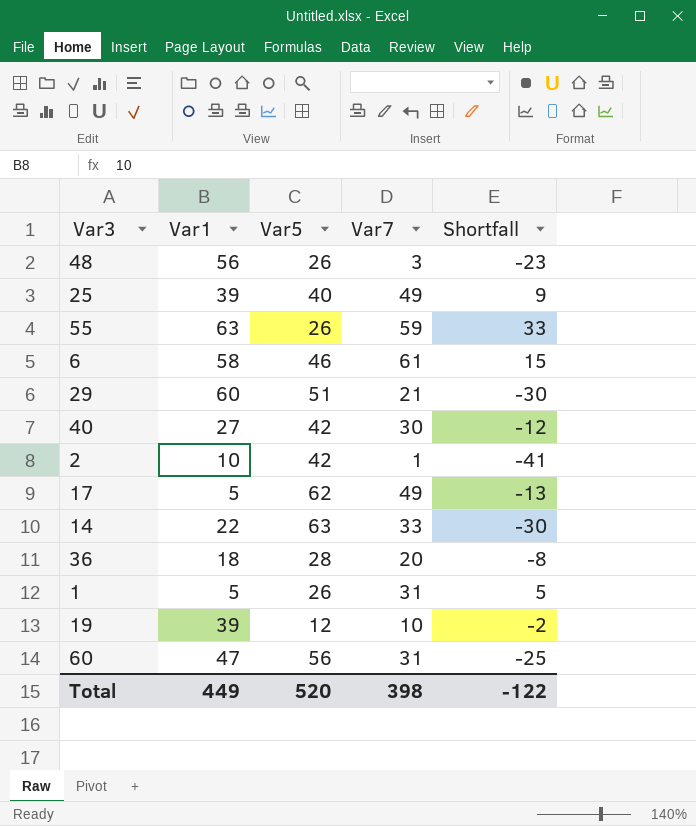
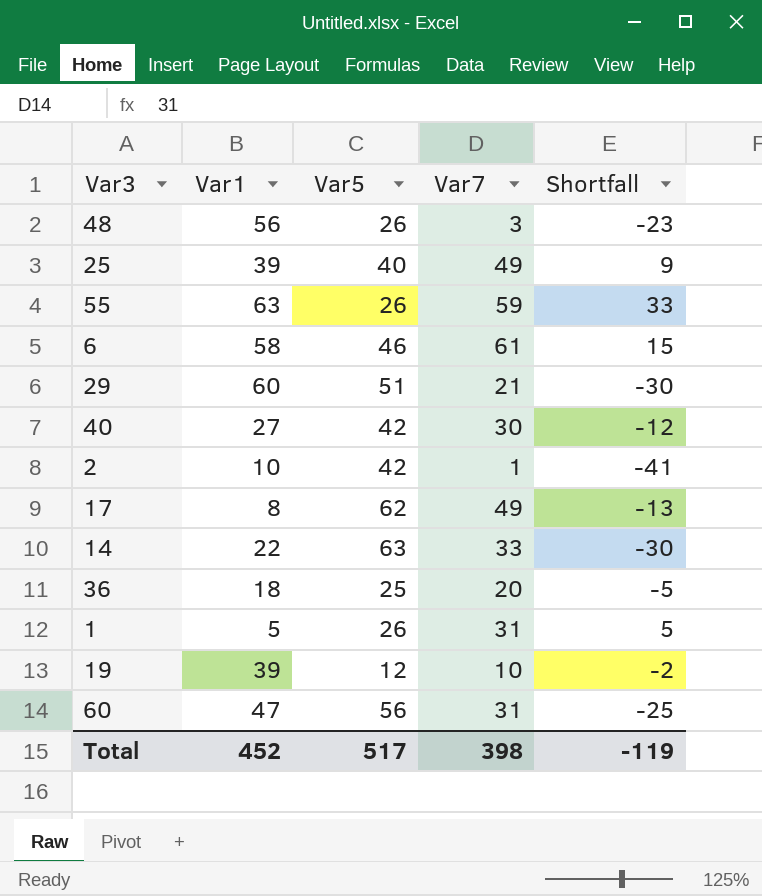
17 | Var1: 5 -> 8
36 | Var5: 28 -> 25
36 | Shortfall: -8 -> -5
Total | Var1: 449 -> 452
Total | Var5: 520 -> 517
Total | Shortfall: -122 -> -119

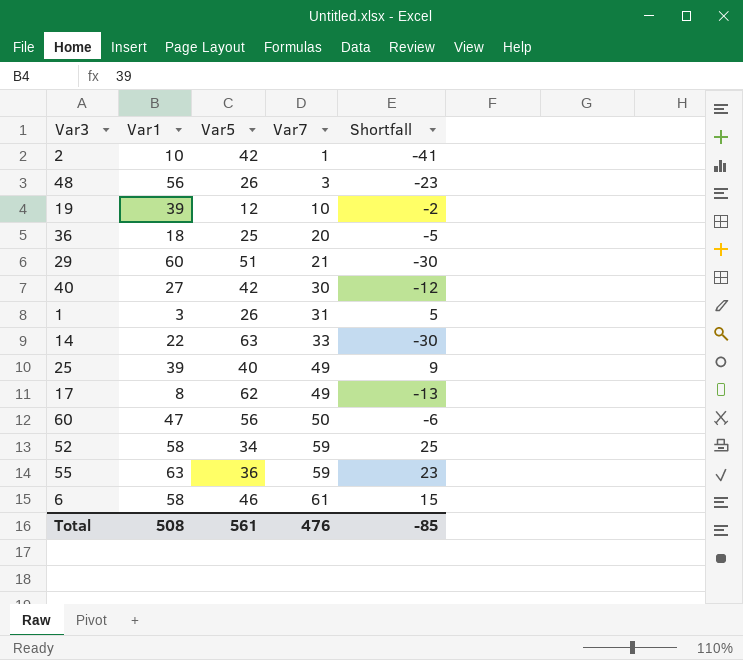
row order: none -> Var7 ascending
1 | Var1: 5 -> 3
60 | Var7: 31 -> 50
60 | Shortfall: -25 -> -6
row 52: none -> 58 | 34 | 59 | 25
55 | Var5: 26 -> 36
55 | Shortfall: 33 -> 23
Total | Var1: 452 -> 508
Total | Var5: 517 -> 561
Total | Var7: 398 -> 476
Total | Shortfall: -119 -> -85

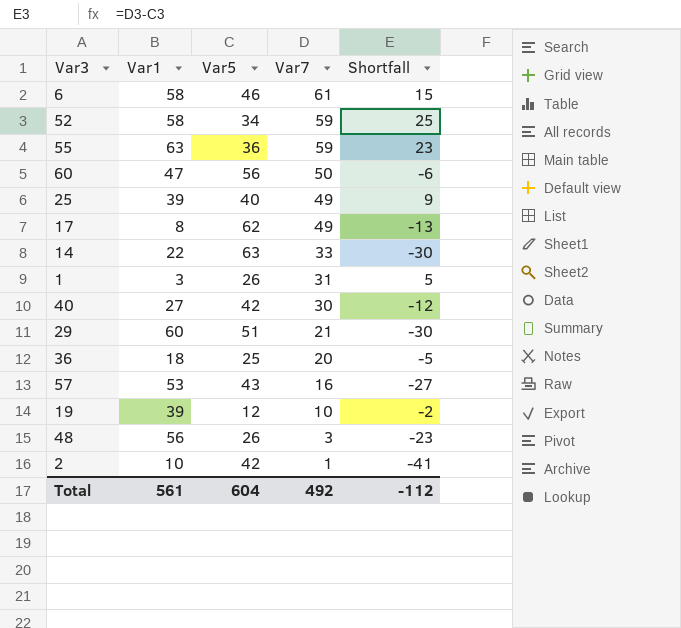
row order: Var7 ascending -> Var7 descending
row 57: none -> 53 | 43 | 16 | -27
Total | Var1: 508 -> 561
Total | Var5: 561 -> 604
Total | Var7: 476 -> 492
Total | Shortfall: -85 -> -112

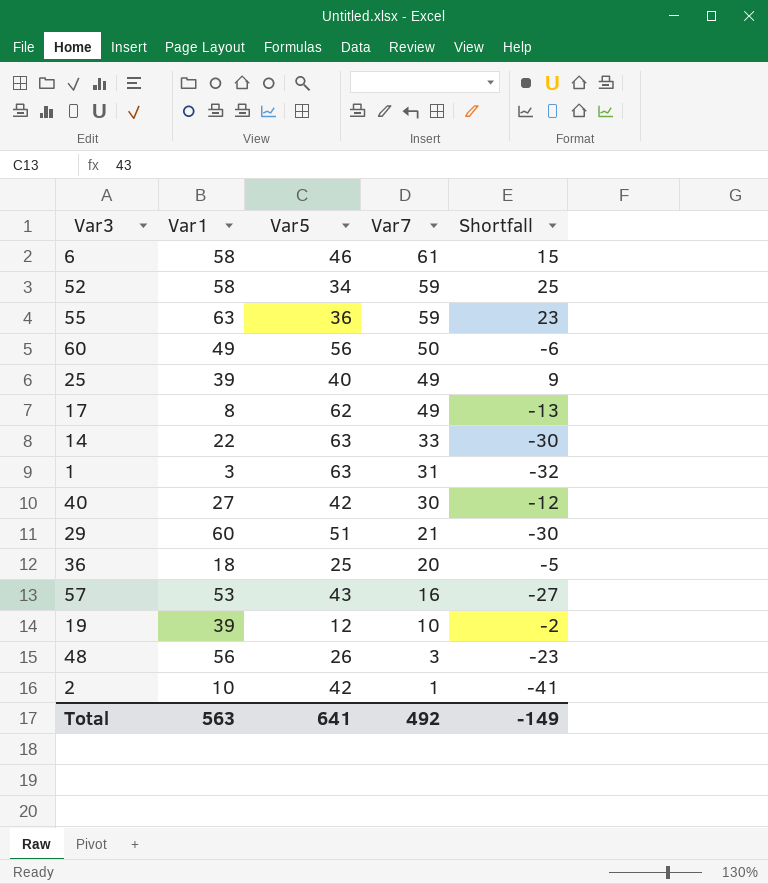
60 | Var1: 47 -> 49
1 | Var5: 26 -> 63
1 | Shortfall: 5 -> -32
Total | Var1: 561 -> 563
Total | Var5: 604 -> 641
Total | Shortfall: -112 -> -149

